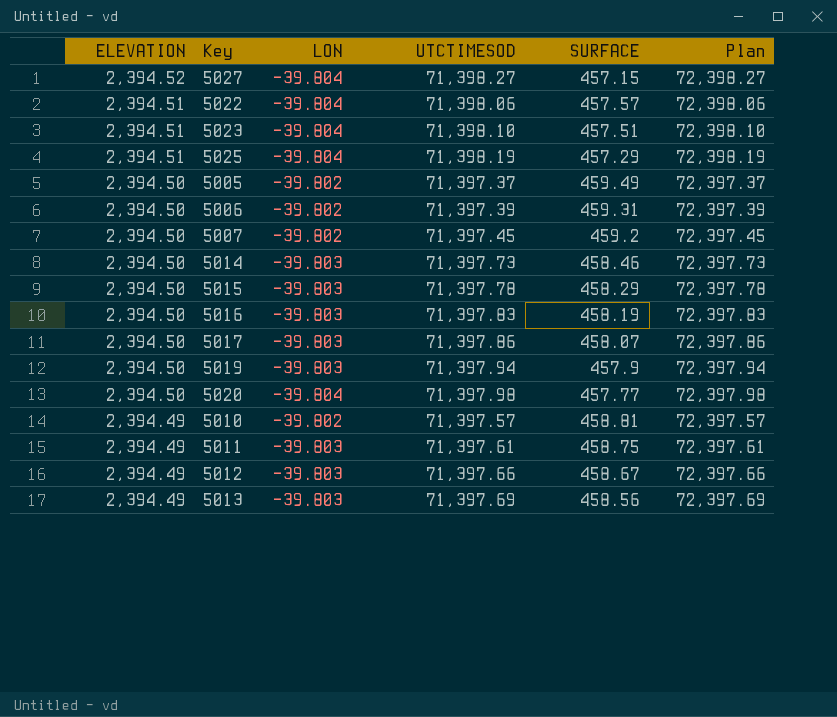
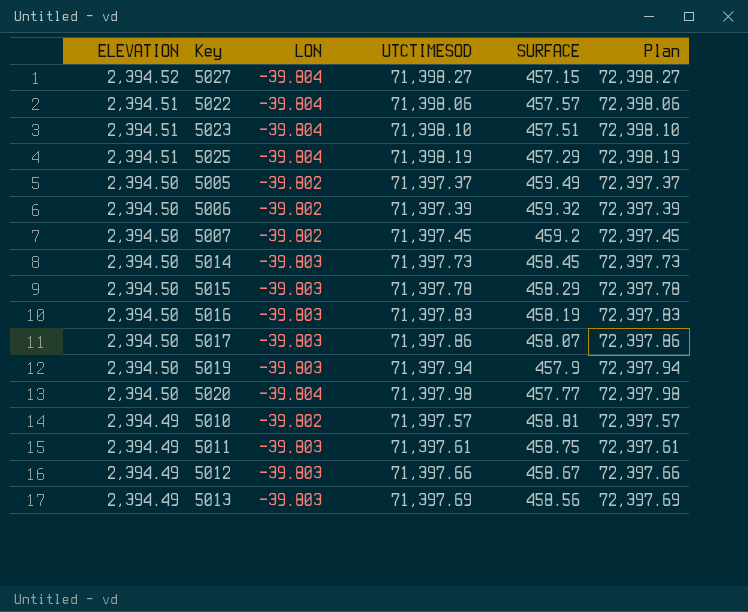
5006 | SURFACE: 459.31 -> 459.32
5014 | SURFACE: 458.46 -> 458.45

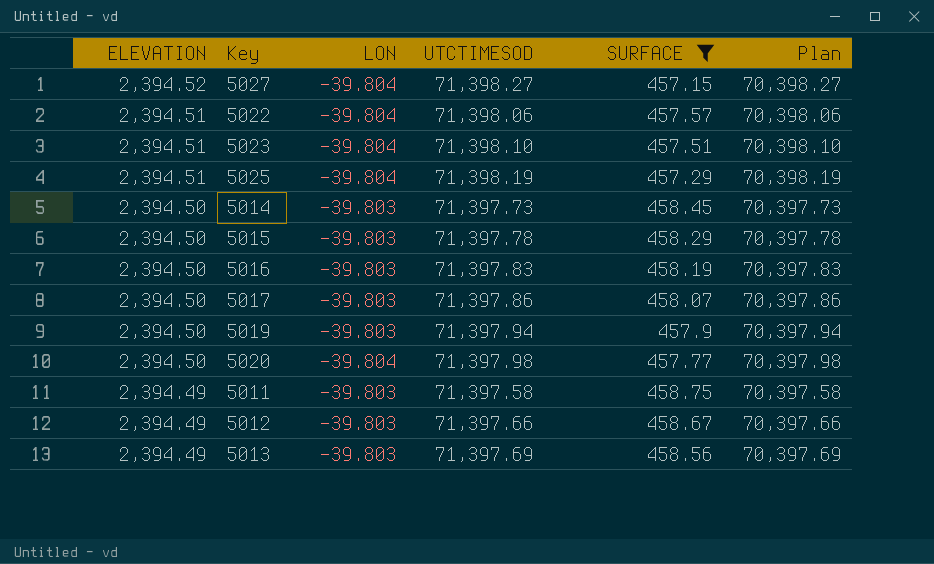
filter: none -> SURFACE <= 458.75
column Plan | formula: [UTCTIMESOD] + 1000 -> [UTCTIMESOD] - 1000
5011 | UTCTIMESOD: 71,397.61 -> 71,397.58

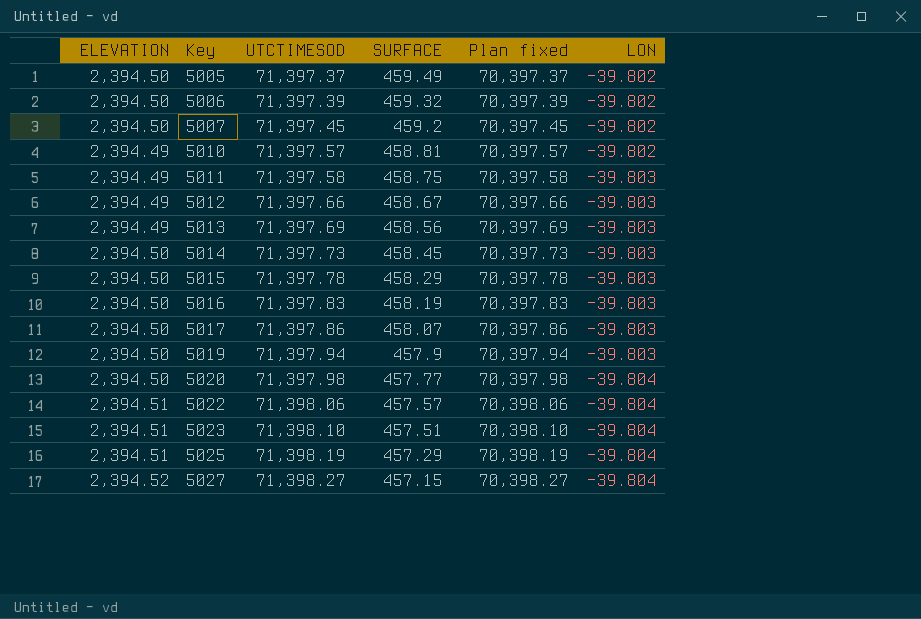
filter: SURFACE <= 458.75 -> none
row order: ELEVATION descending -> Key ascending
column name: Plan -> Plan fixed
column LON | position: 3 -> 6

